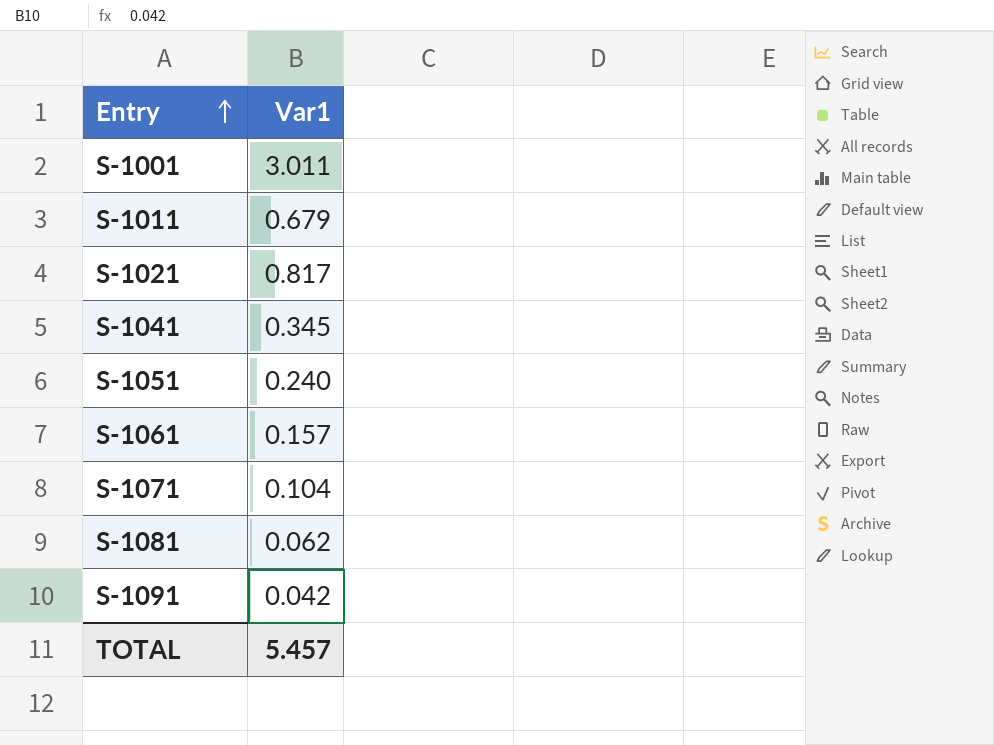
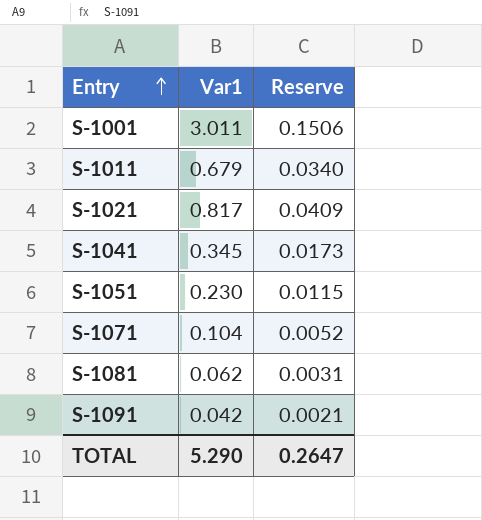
column Reserve | formula: none -> [Var1] * 0.05
row S-1061: 0.157 -> none
S-1051 | Var1: 0.240 -> 0.230
TOTAL | Var1: 5.457 -> 5.290

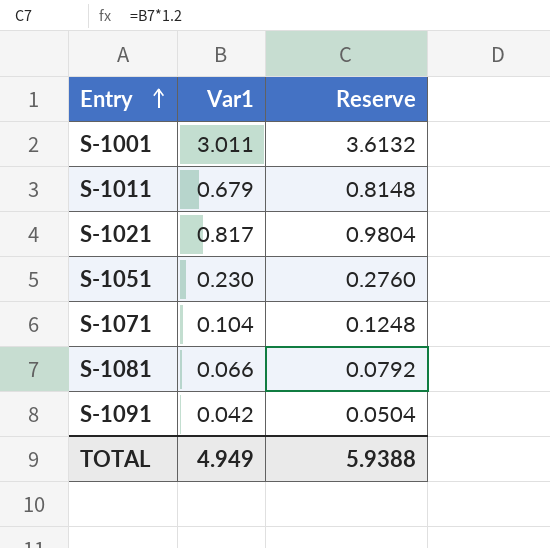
column Reserve | formula: [Var1] * 0.05 -> [Var1] * 1.2
row S-1041: 0.345 | 0.0173 -> none
S-1081 | Var1: 0.062 -> 0.066
TOTAL | Var1: 5.290 -> 4.949
TOTAL | Reserve: 0.2647 -> 5.9388

